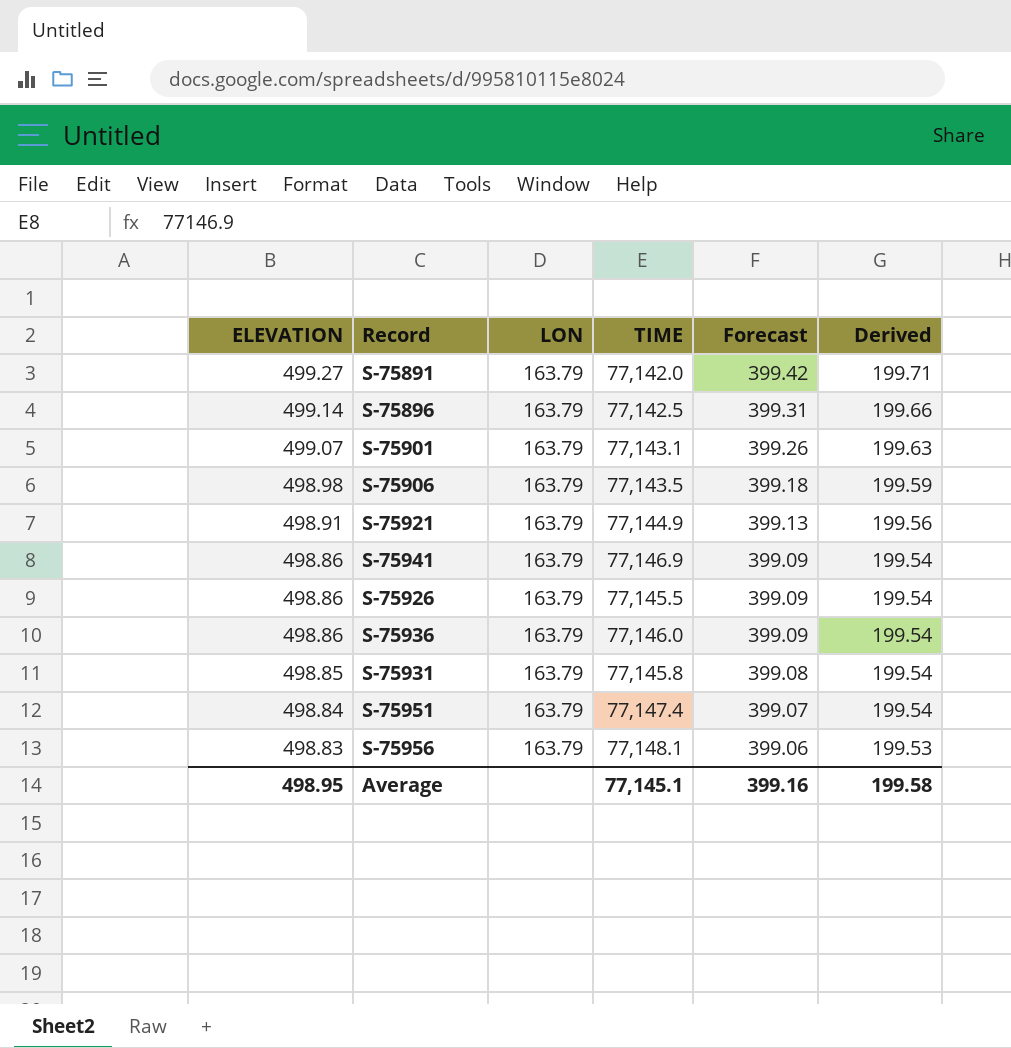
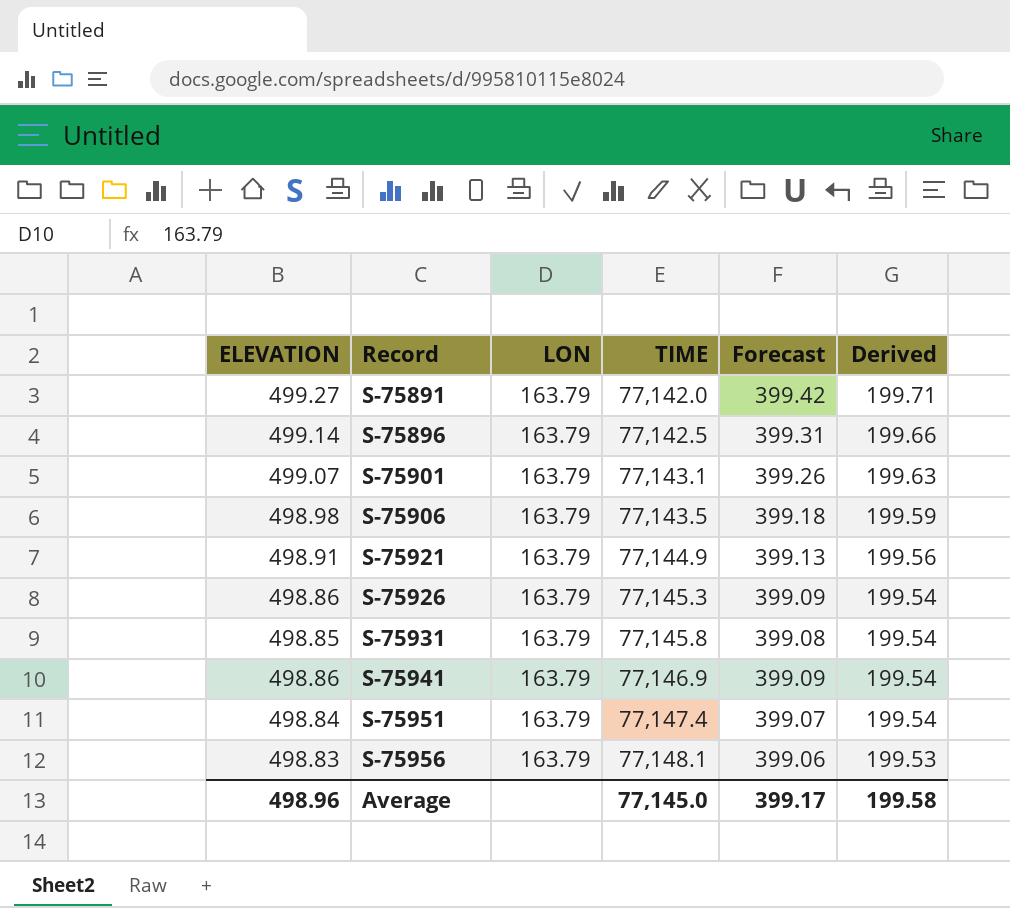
row order: ELEVATION descending -> Record ascending
row S-75936: 498.86 | 163.79 | 77,146.0 | 399.09 | 199.54 -> none
S-75926 | TIME: 77,145.5 -> 77,145.3
Average | ELEVATION: 498.95 -> 498.96
Average | TIME: 77,145.1 -> 77,145.0
Average | Forecast: 399.16 -> 399.17

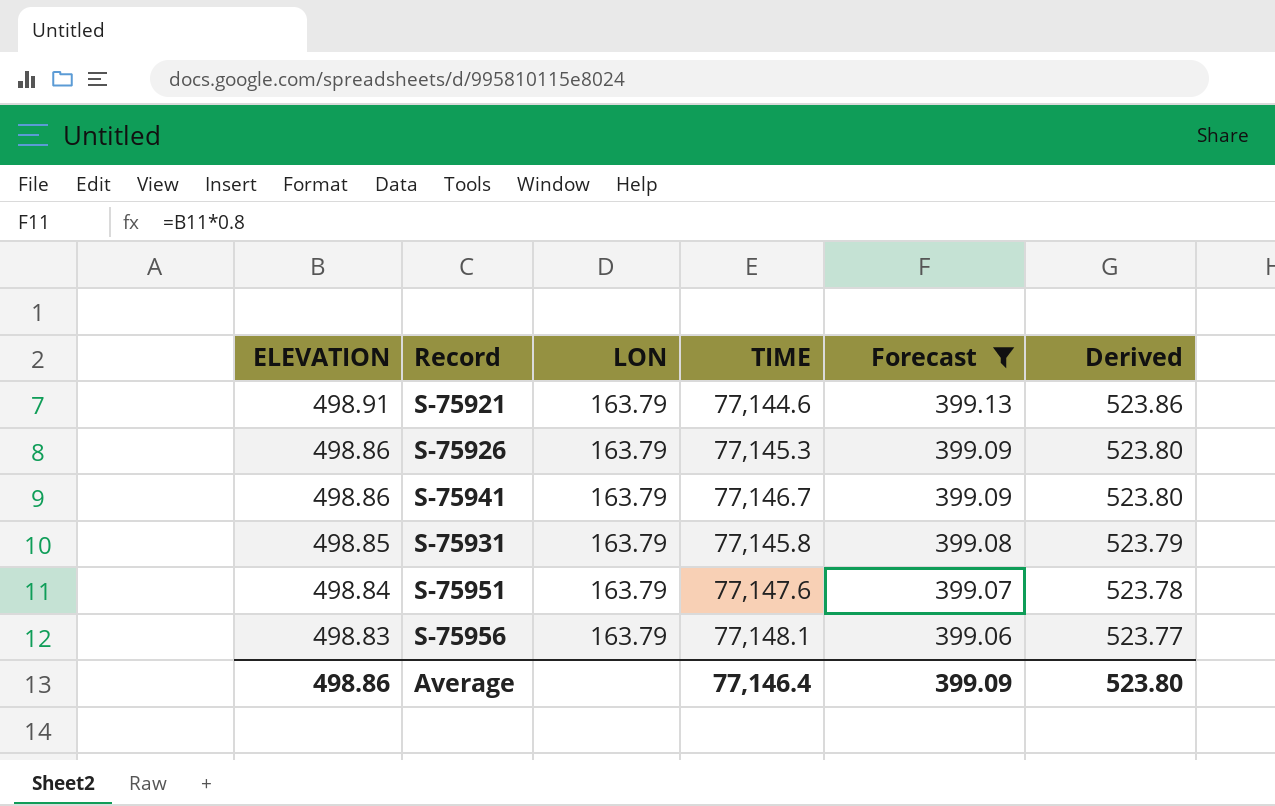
filter: none -> Forecast <= 399.13
row order: Record ascending -> ELEVATION descending
column Derived | formula: [ELEVATION] * 0.4 -> [ELEVATION] * 1.05
S-75921 | TIME: 77,144.9 -> 77,144.6
S-75941 | TIME: 77,146.9 -> 77,146.7
S-75951 | TIME: 77,147.4 -> 77,147.6
Average | ELEVATION: 498.96 -> 498.86
Average | TIME: 77,145.0 -> 77,146.4
Average | Forecast: 399.17 -> 399.09
Average | Derived: 199.58 -> 523.80

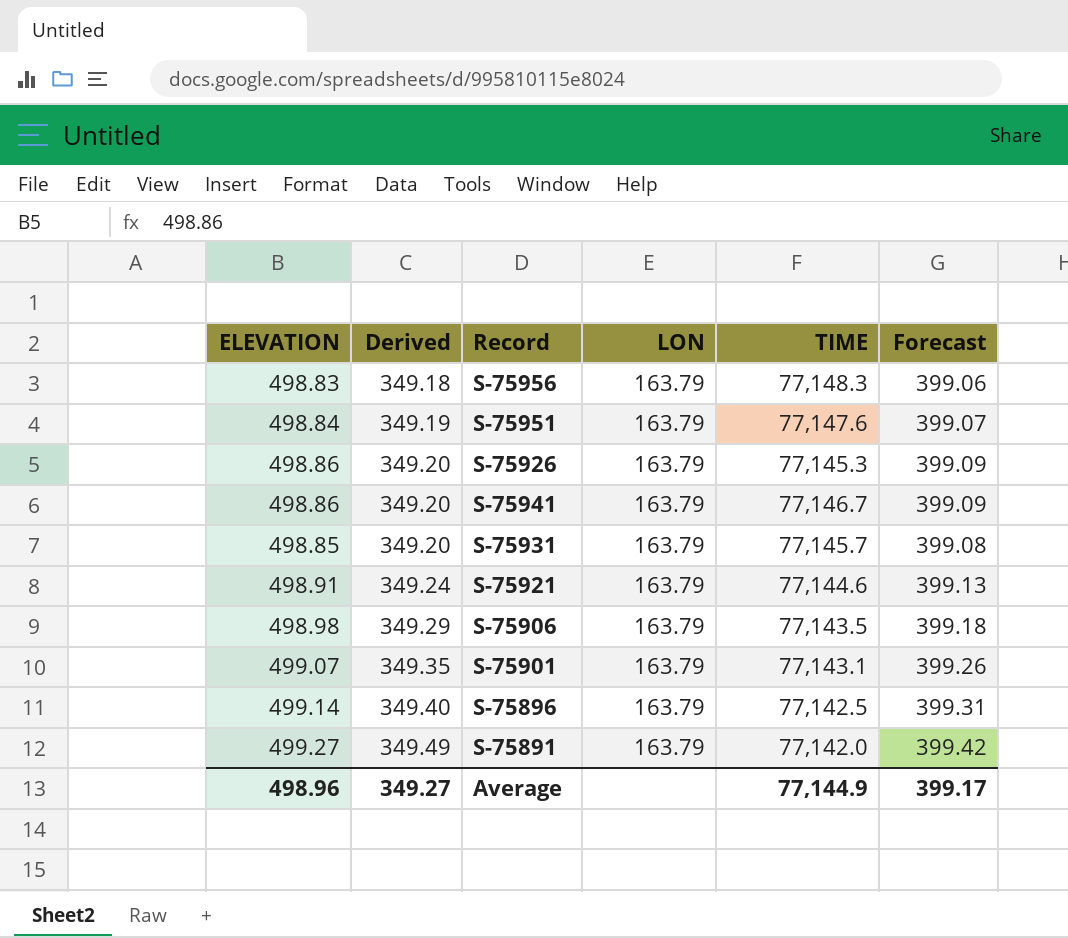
filter: Forecast <= 399.13 -> none
row order: ELEVATION descending -> Derived ascending
column Derived | formula: [ELEVATION] * 1.05 -> [ELEVATION] * 0.7
column Derived | position: 6 -> 2
S-75956 | TIME: 77,148.1 -> 77,148.3
S-75931 | TIME: 77,145.8 -> 77,145.7
Average | ELEVATION: 498.86 -> 498.96
Average | Derived: 523.80 -> 349.27
Average | TIME: 77,146.4 -> 77,144.9
Average | Forecast: 399.09 -> 399.17

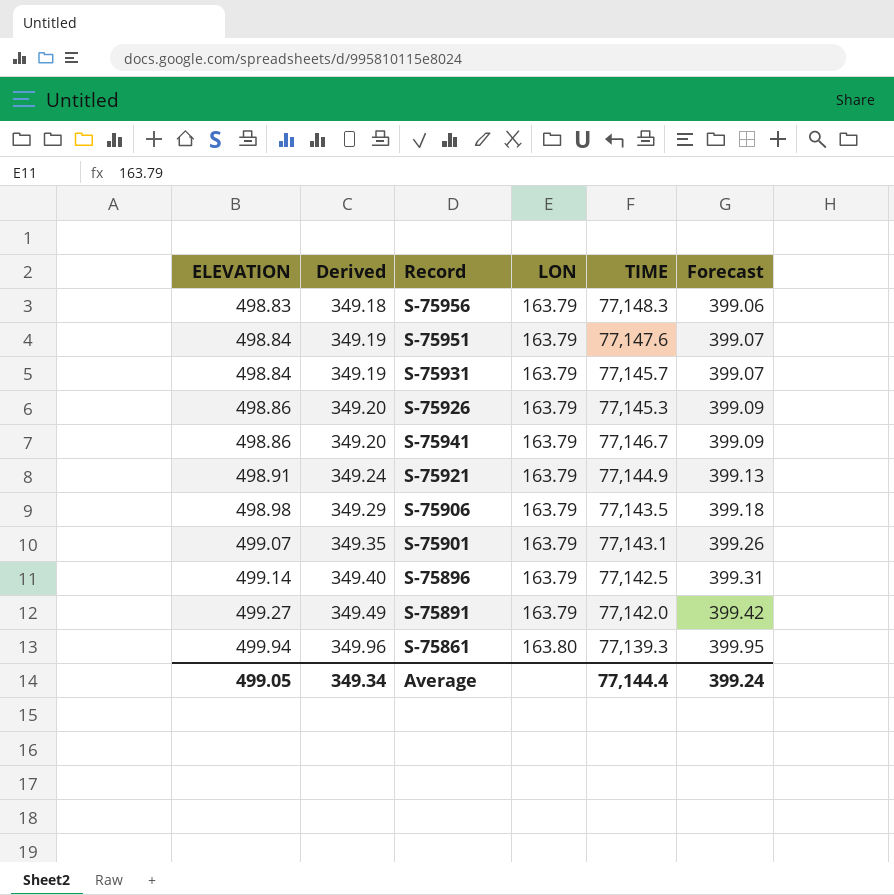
row order: Derived ascending -> ELEVATION ascending
S-75931 | ELEVATION: 498.85 -> 498.84
S-75931 | Derived: 349.20 -> 349.19
S-75931 | Forecast: 399.08 -> 399.07
S-75921 | TIME: 77,144.6 -> 77,144.9
row S-75861: none -> 499.94 | 349.96 | 163.80 | 77,139.3 | 399.95
Average | ELEVATION: 498.96 -> 499.05
Average | Derived: 349.27 -> 349.34
Average | TIME: 77,144.9 -> 77,144.4
Average | Forecast: 399.17 -> 399.24

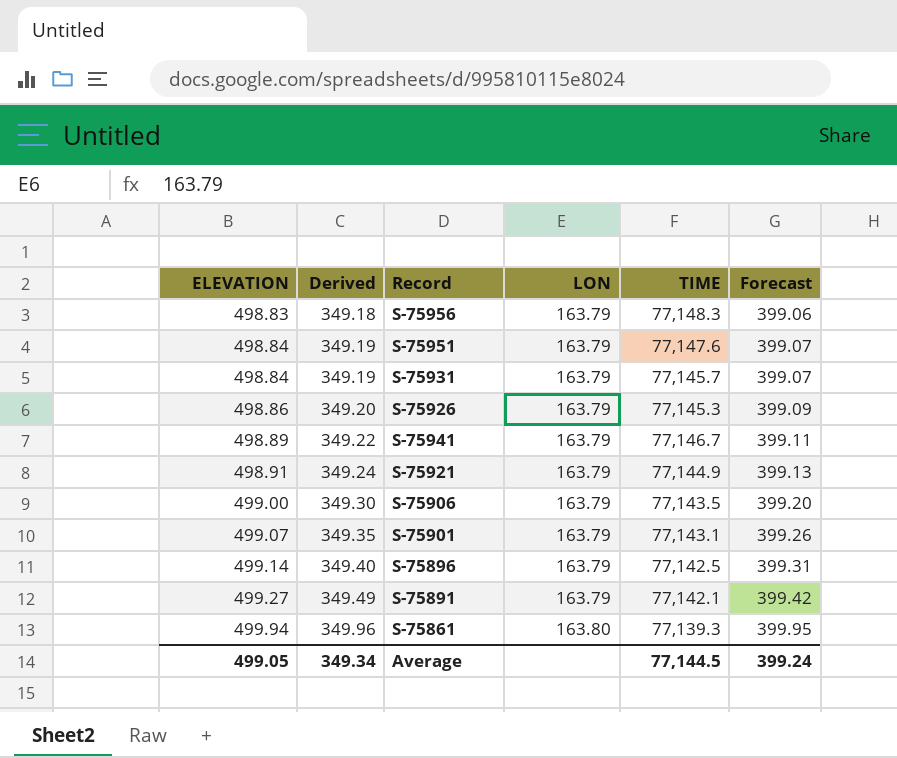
S-75941 | ELEVATION: 498.86 -> 498.89
S-75941 | Derived: 349.20 -> 349.22
S-75941 | Forecast: 399.09 -> 399.11
S-75906 | ELEVATION: 498.98 -> 499.00
S-75906 | Derived: 349.29 -> 349.30
S-75906 | Forecast: 399.18 -> 399.20
S-75891 | TIME: 77,142.0 -> 77,142.1
Average | TIME: 77,144.4 -> 77,144.5

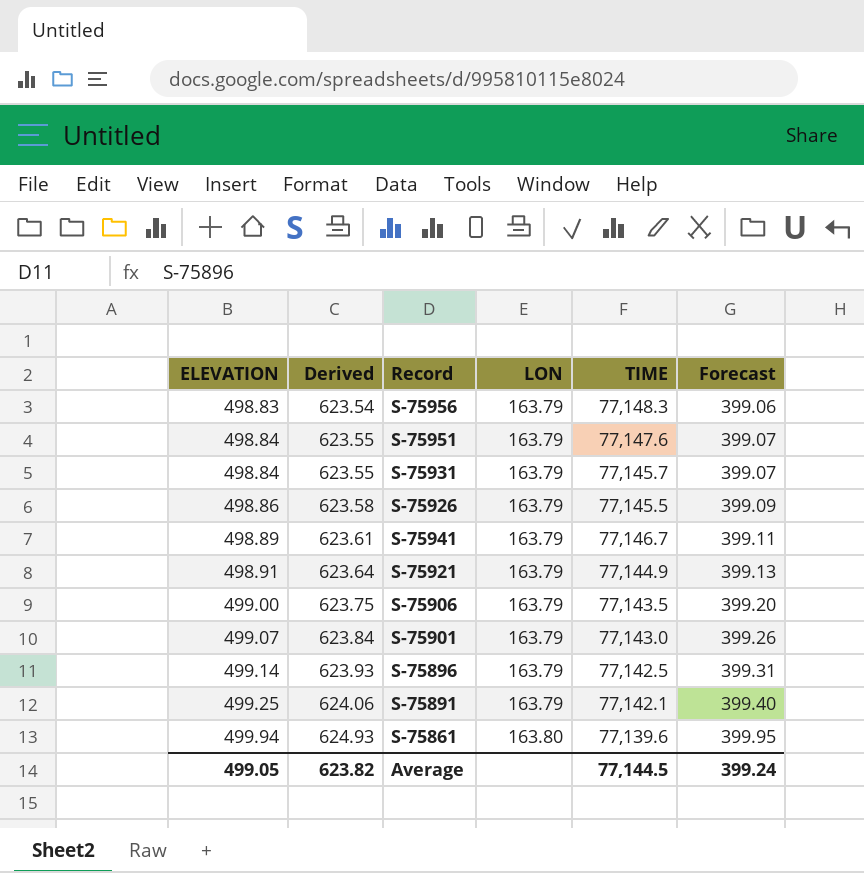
column Derived | formula: [ELEVATION] * 0.7 -> [ELEVATION] * 1.25
S-75926 | TIME: 77,145.3 -> 77,145.5
S-75901 | TIME: 77,143.1 -> 77,143.0
S-75891 | ELEVATION: 499.27 -> 499.25
S-75891 | Forecast: 399.42 -> 399.40
S-75861 | TIME: 77,139.3 -> 77,139.6
Average | Derived: 349.34 -> 623.82

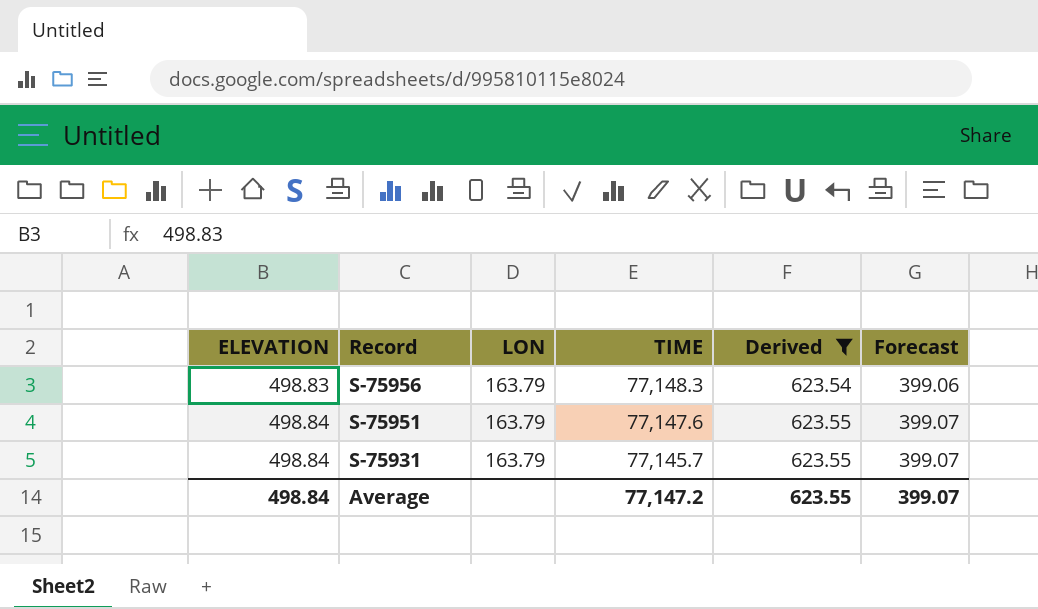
filter: none -> Derived <= 623.55
column Derived | position: 2 -> 5
Average | ELEVATION: 499.05 -> 498.84
Average | TIME: 77,144.5 -> 77,147.2
Average | Derived: 623.82 -> 623.55
Average | Forecast: 399.24 -> 399.07

